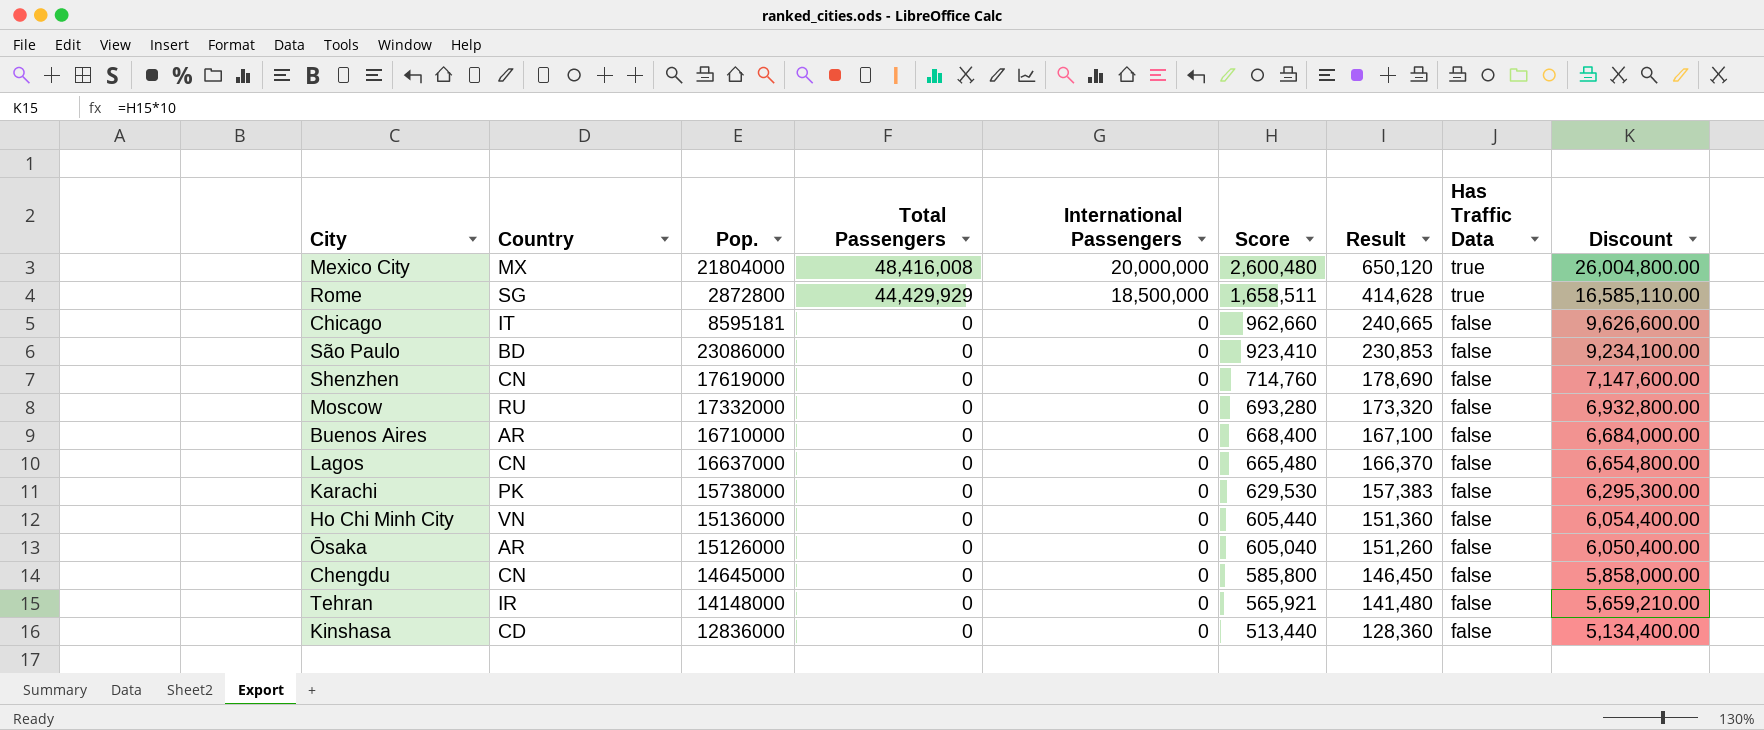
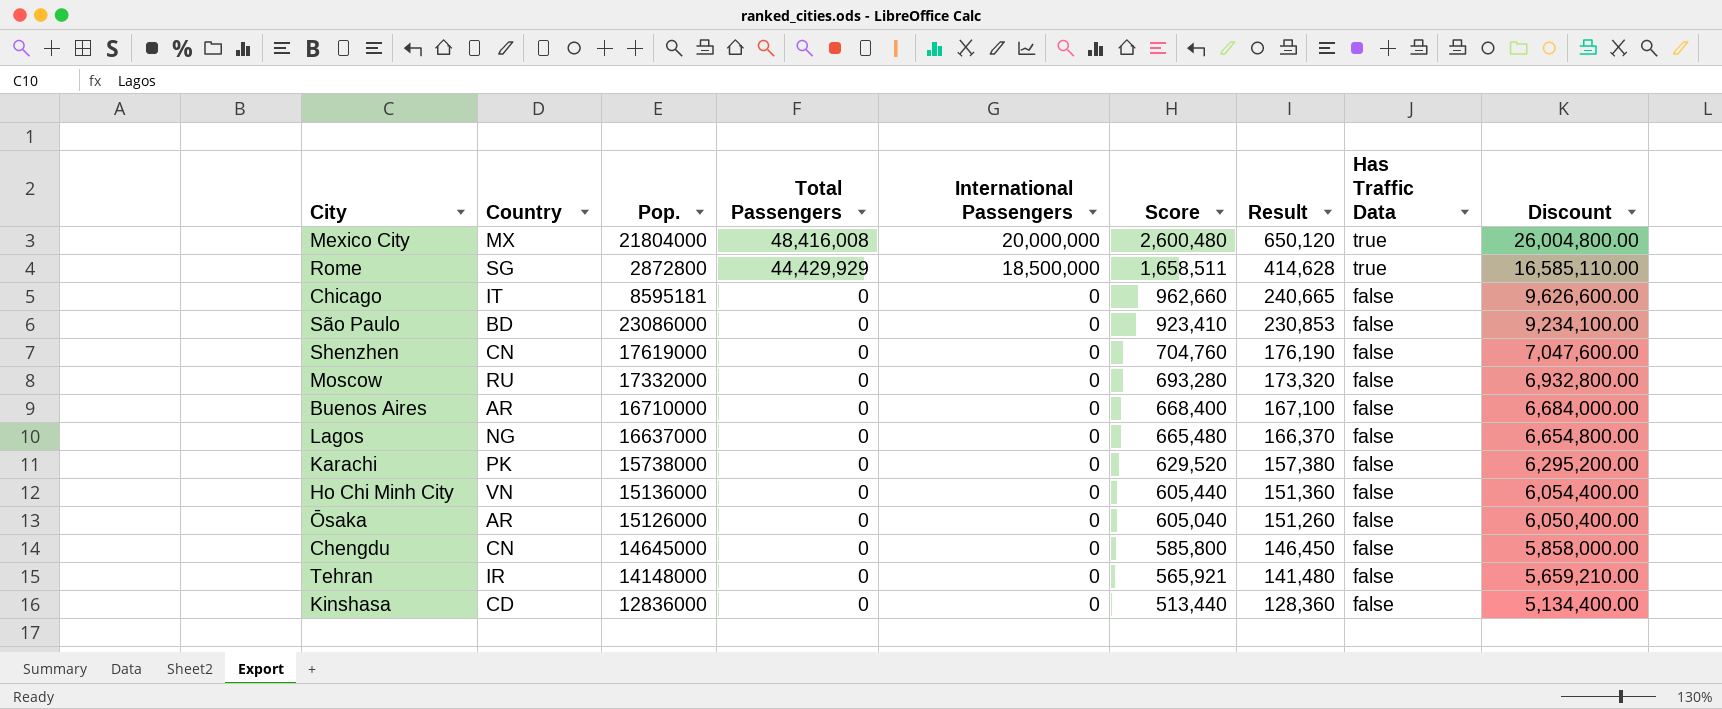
Shenzhen | Score: 714,760 -> 704,760
Shenzhen | Result: 178,690 -> 176,190
Shenzhen | Discount: 7,147,600.00 -> 7,047,600.00
Lagos | Country: CN -> NG
Karachi | Score: 629,530 -> 629,520
Karachi | Result: 157,383 -> 157,380
Karachi | Discount: 6,295,300.00 -> 6,295,200.00

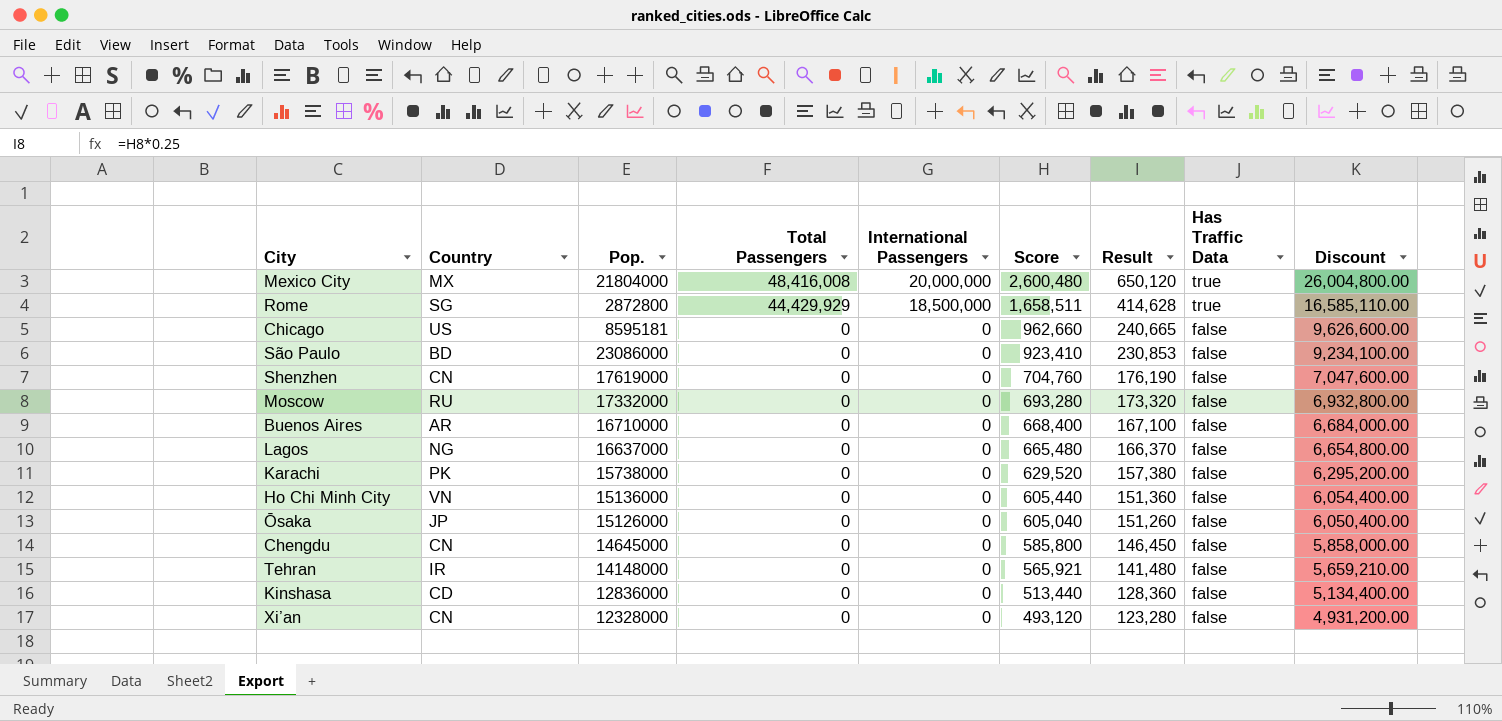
Chicago | Country: IT -> US
Ōsaka | Country: AR -> JP
row Xi’an: none -> CN | 12328000 | 0 | 0 | 493,120 | 123,280 | false | 4,931,200.00

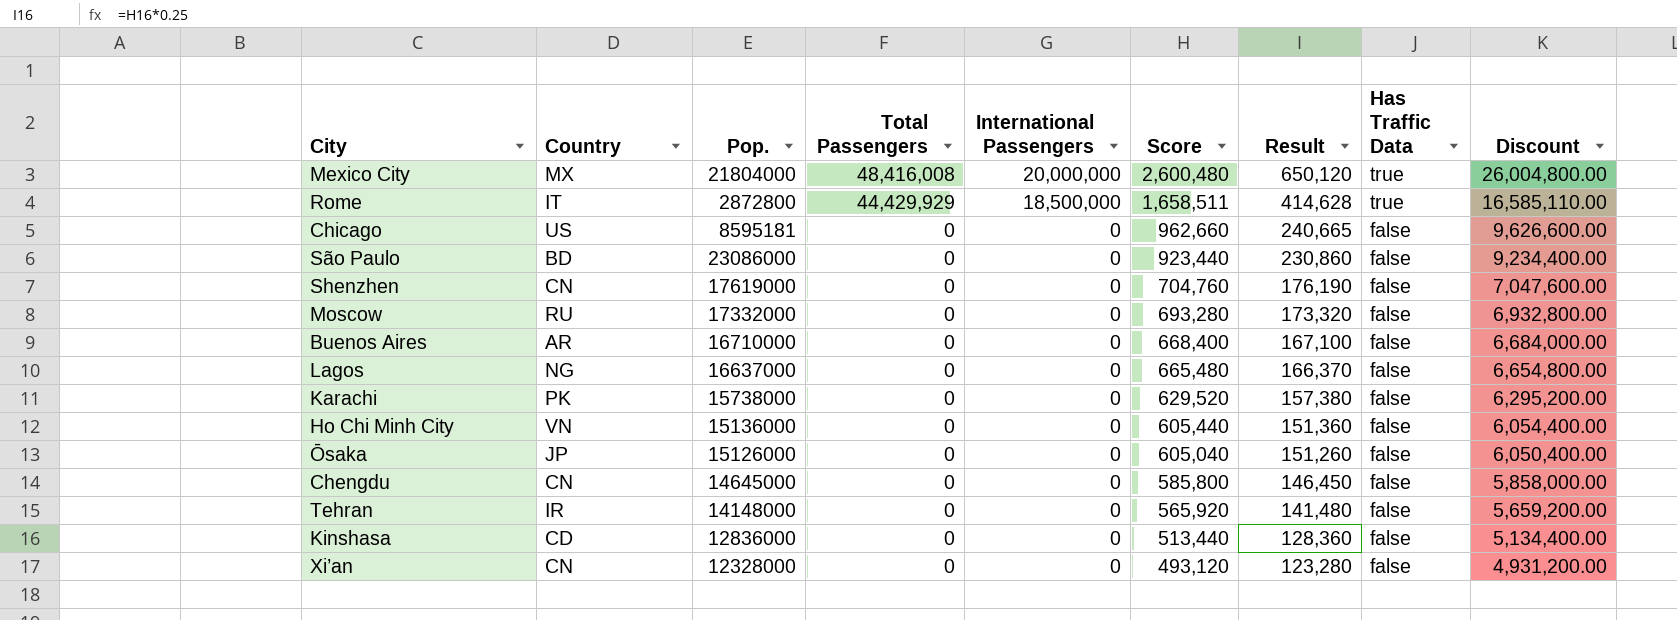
Rome | Country: SG -> IT
São Paulo | Score: 923,410 -> 923,440
São Paulo | Result: 230,853 -> 230,860
São Paulo | Discount: 9,234,100.00 -> 9,234,400.00
Tehran | Score: 565,921 -> 565,920
Tehran | Discount: 5,659,210.00 -> 5,659,200.00

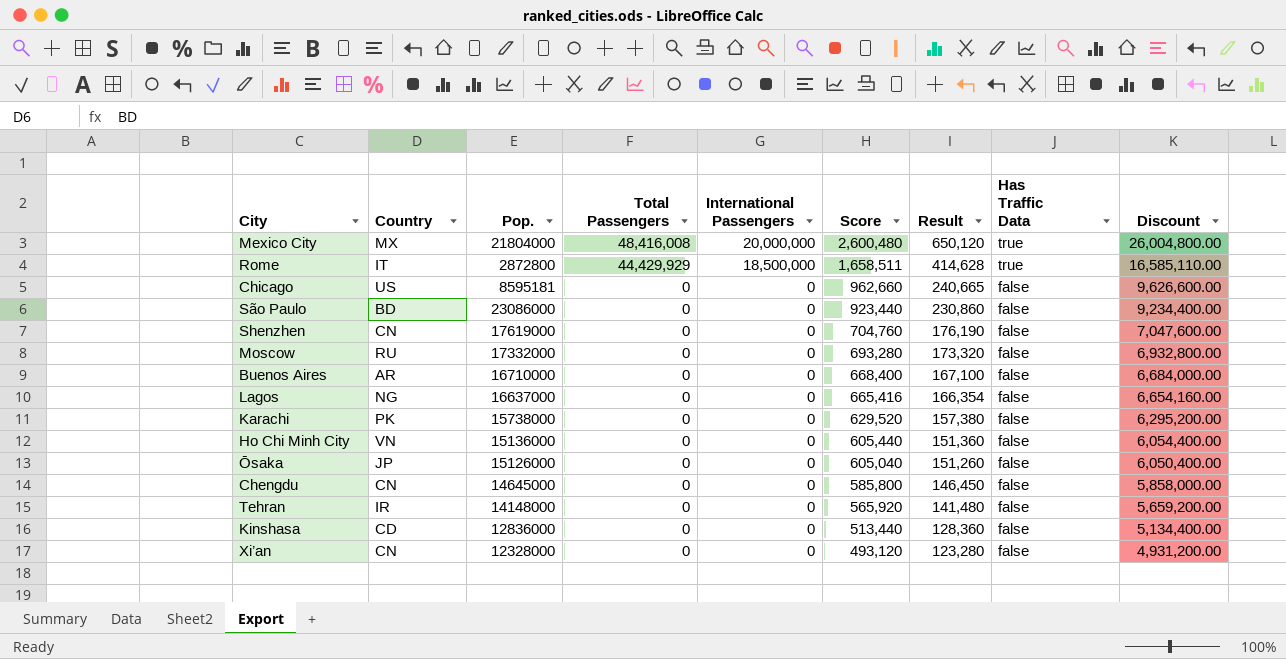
Lagos | Score: 665,480 -> 665,416
Lagos | Result: 166,370 -> 166,354
Lagos | Discount: 6,654,800.00 -> 6,654,160.00

